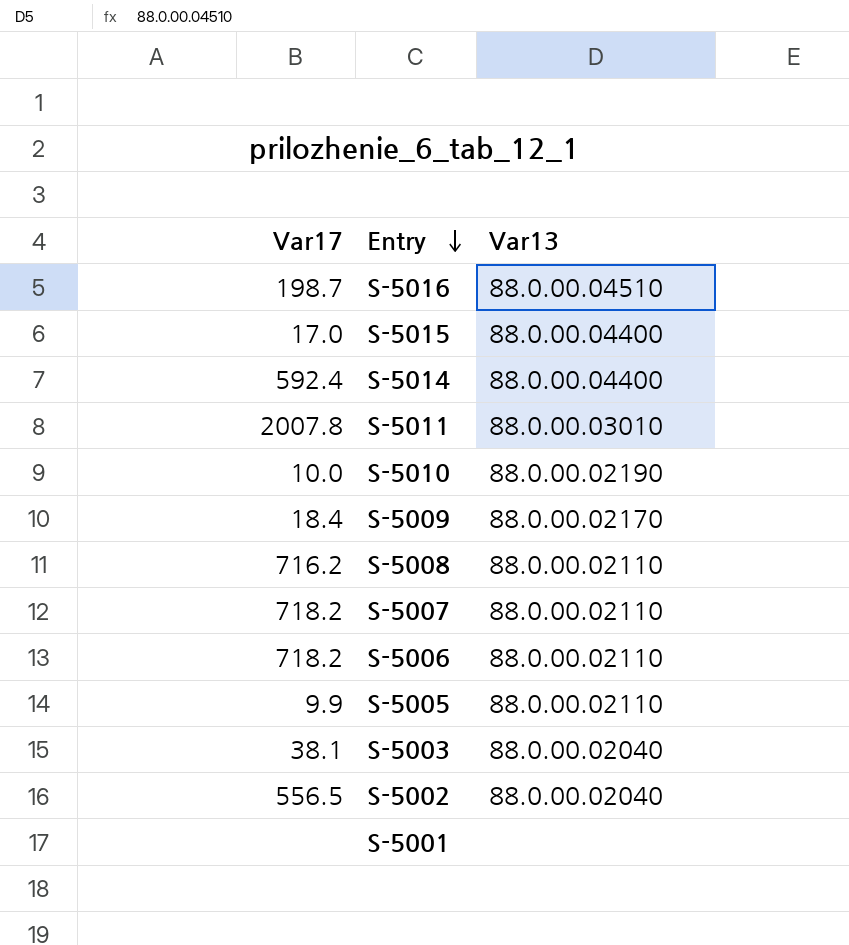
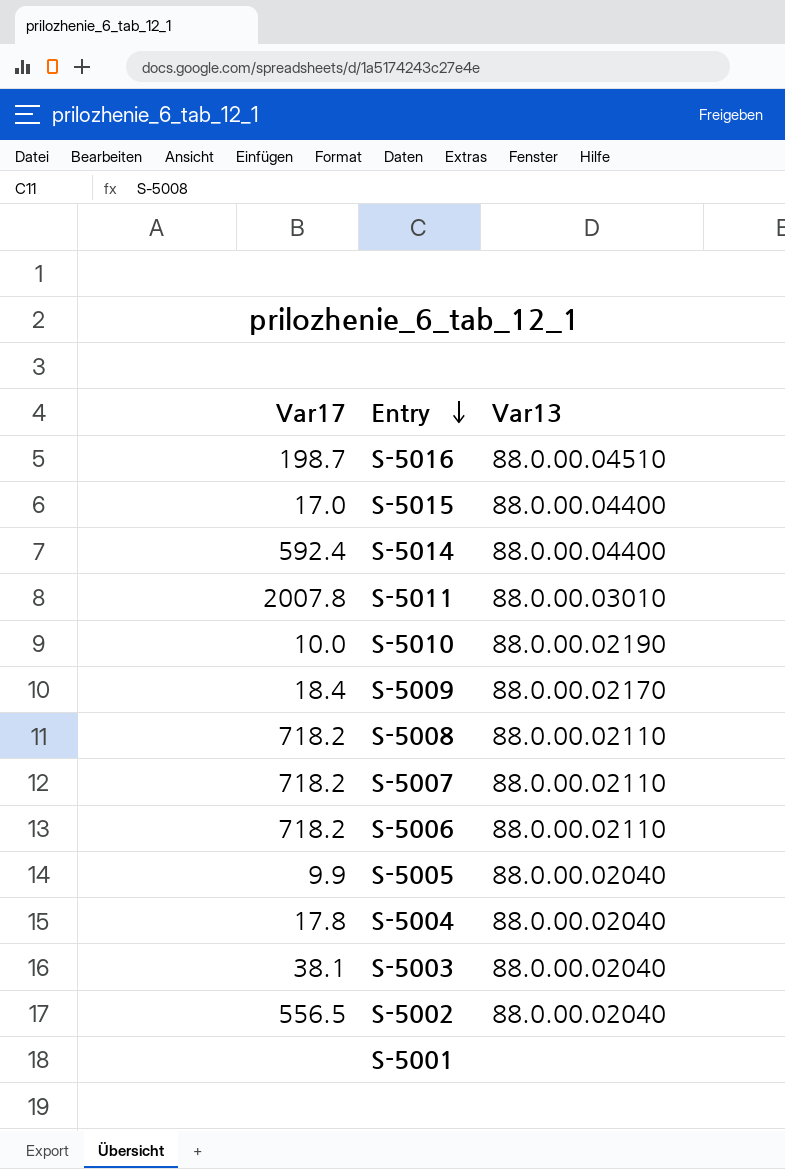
S-5008 | Var17: 716.2 -> 718.2
S-5005 | Var13: 88.0.00.02110 -> 88.0.00.02040
row S-5004: none -> 17.8 | 88.0.00.02040

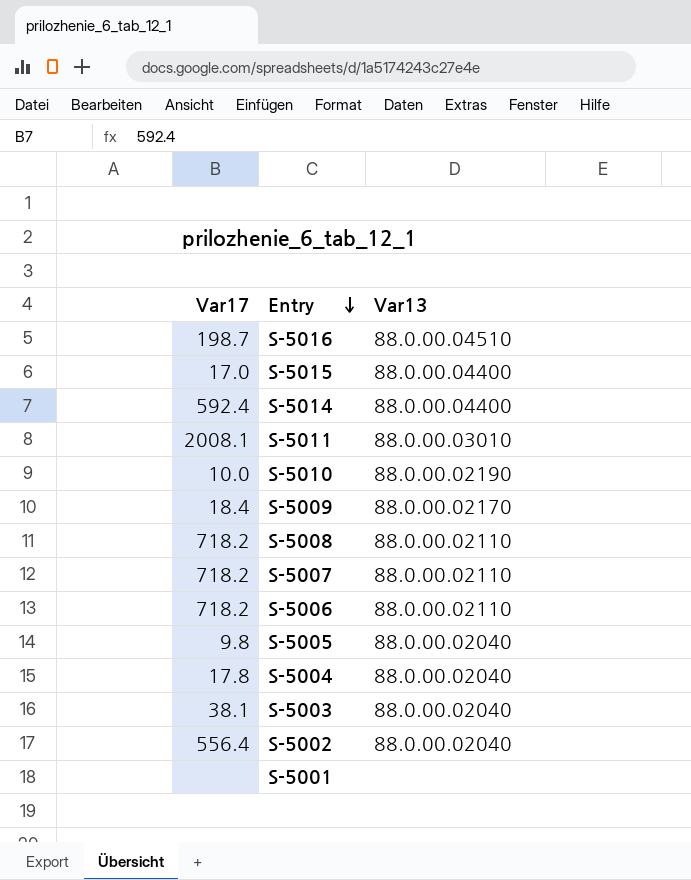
S-5011 | Var17: 2007.8 -> 2008.1
S-5005 | Var17: 9.9 -> 9.8
S-5002 | Var17: 556.5 -> 556.4

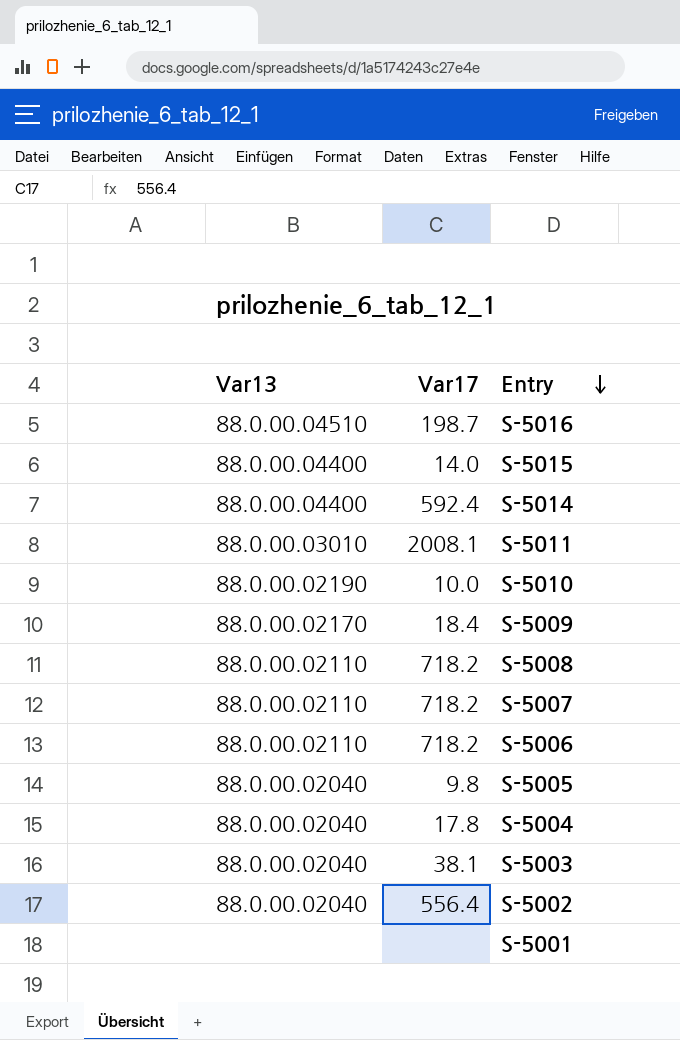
column Var13 | position: 3 -> 1
S-5015 | Var17: 17.0 -> 14.0

